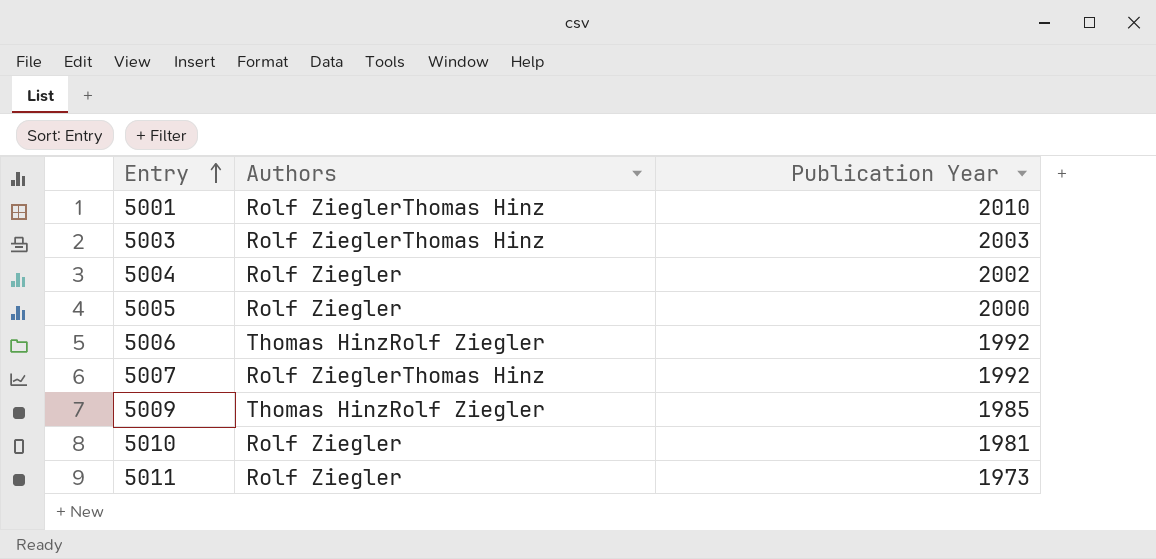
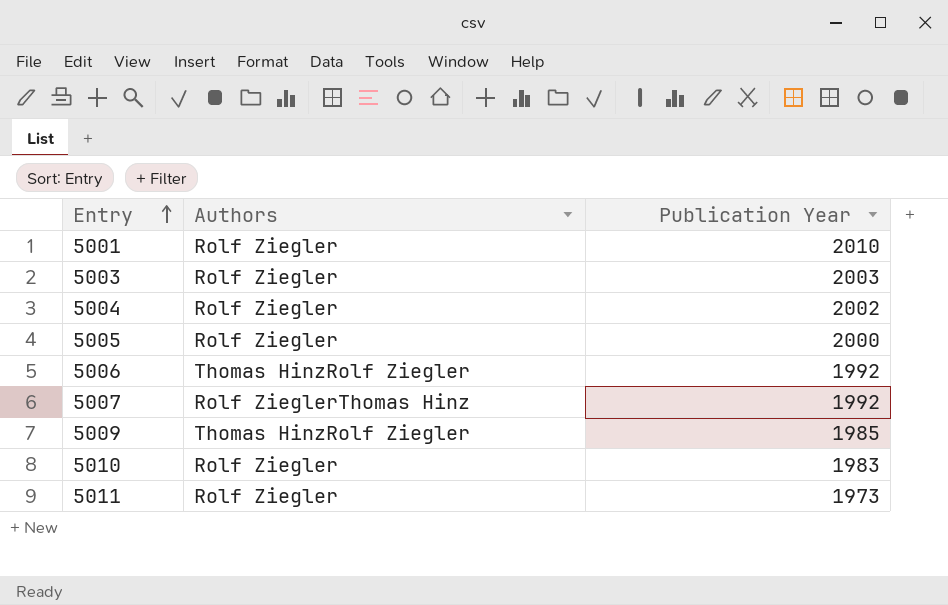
5001 | Authors: Rolf ZieglerThomas Hinz -> Rolf Ziegler
5003 | Authors: Rolf ZieglerThomas Hinz -> Rolf Ziegler
5010 | Publication Year: 1981 -> 1983

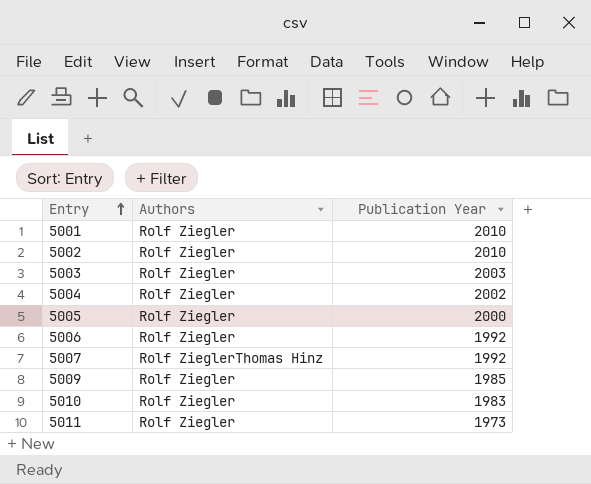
row 5002: none -> Rolf Ziegler | 2010
5006 | Authors: Thomas HinzRolf Ziegler -> Rolf Ziegler
5009 | Authors: Thomas HinzRolf Ziegler -> Rolf Ziegler

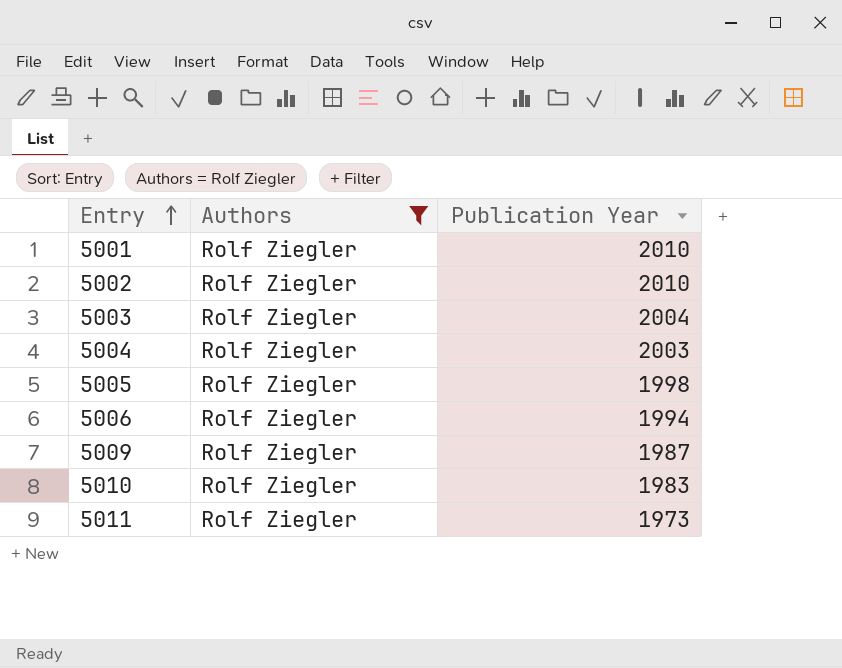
filter: none -> Authors = Rolf Ziegler
5003 | Publication Year: 2003 -> 2004
5004 | Publication Year: 2002 -> 2003
5005 | Publication Year: 2000 -> 1998
5006 | Publication Year: 1992 -> 1994
5009 | Publication Year: 1985 -> 1987

